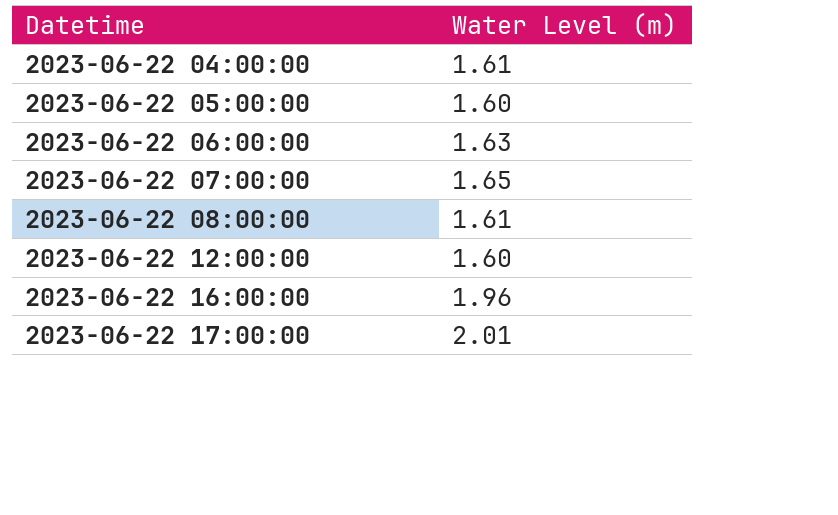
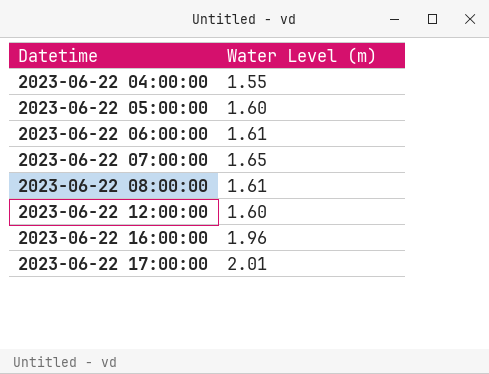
2023-06-22 04:00:00 | Water Level (m): 1.61 -> 1.55
2023-06-22 06:00:00 | Water Level (m): 1.63 -> 1.61

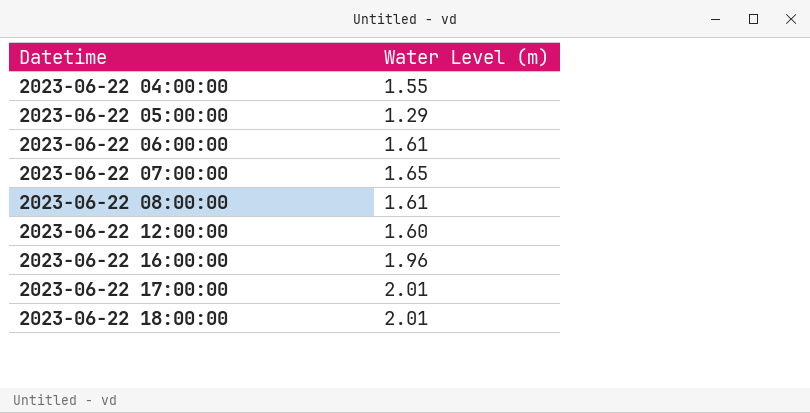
2023-06-22 05:00:00 | Water Level (m): 1.60 -> 1.29
row 2023-06-22 18:00:00: none -> 2.01

